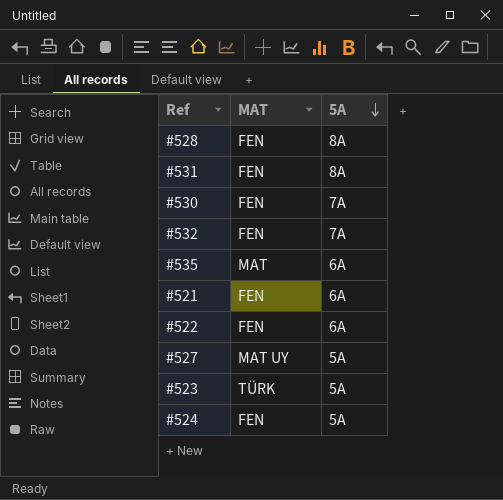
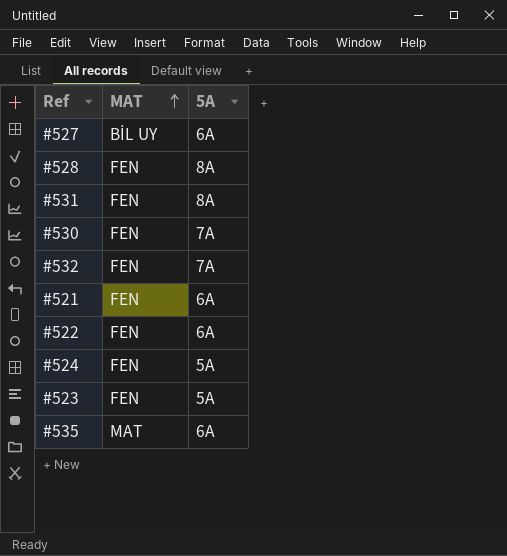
row order: 5A descending -> MAT ascending
#527 | MAT: MAT UY -> BİL UY
#527 | 5A: 5A -> 6A
#523 | MAT: TÜRK -> FEN

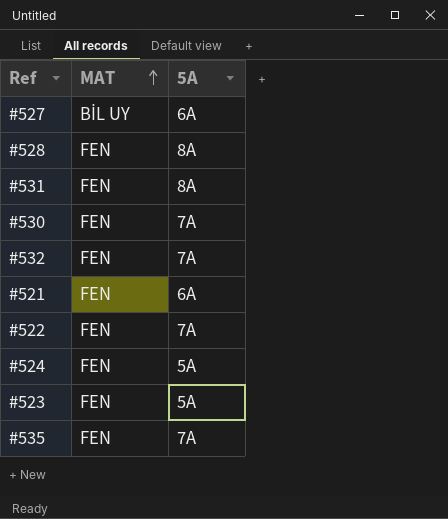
#522 | 5A: 6A -> 7A
#535 | MAT: MAT -> FEN
#535 | 5A: 6A -> 7A

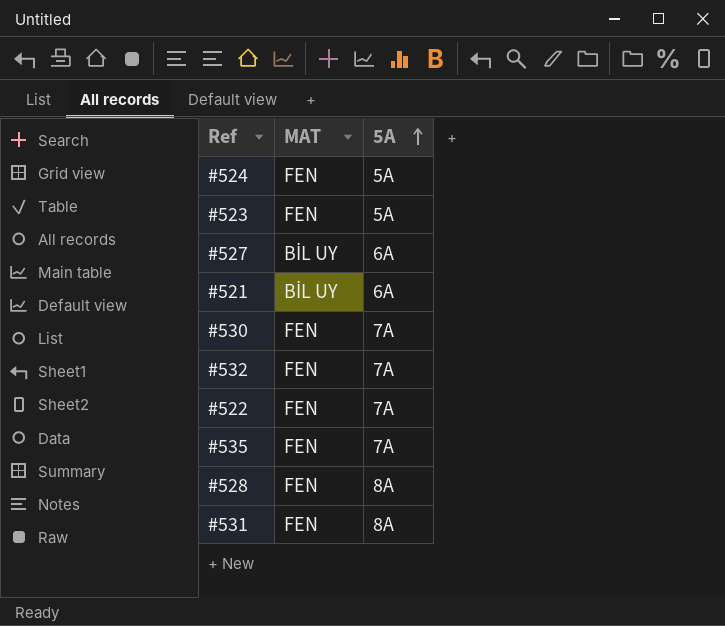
row order: MAT ascending -> 5A ascending
#521 | MAT: FEN -> BİL UY

